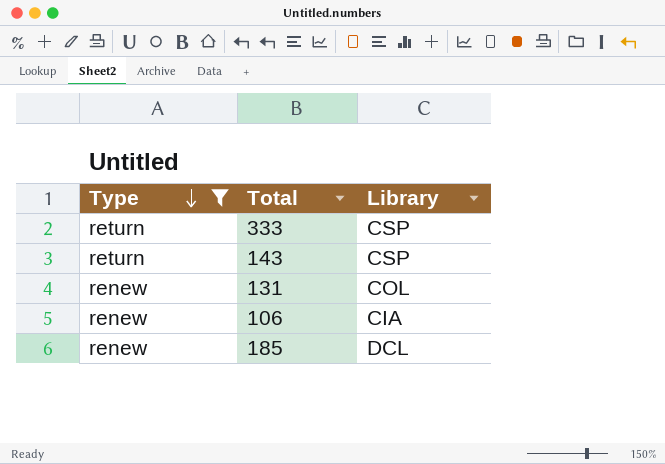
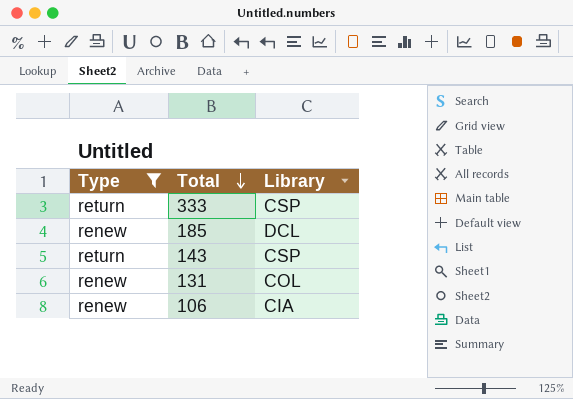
row order: Type descending -> Total descending

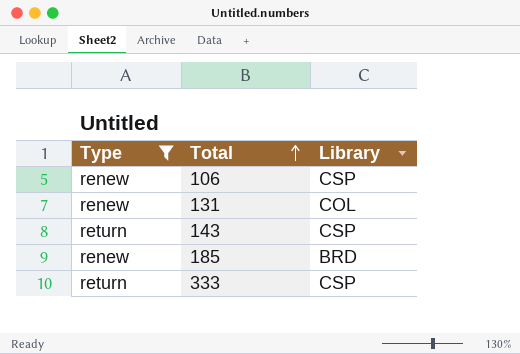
row order: Total descending -> Total ascending
106 | Library: CIA -> CSP
185 | Library: DCL -> BRD

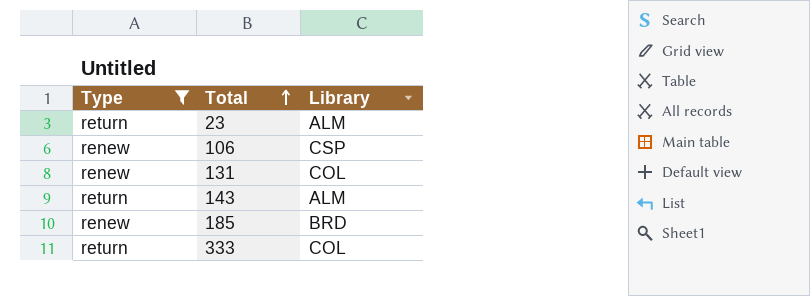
row 23: none -> return | ALM
143 | Library: CSP -> ALM
333 | Library: CSP -> COL

